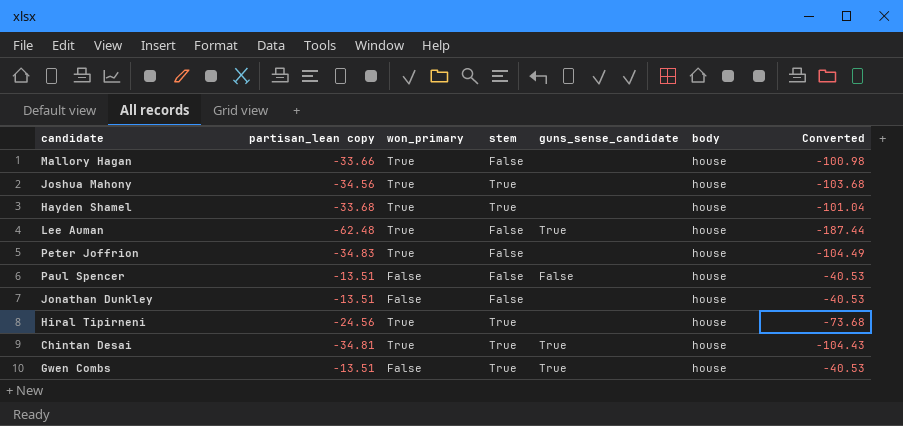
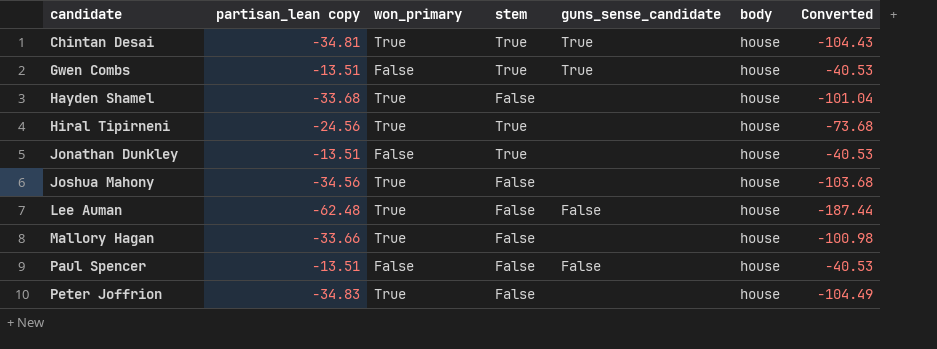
row order: none -> candidate ascending
Hayden Shamel | stem: True -> False
Jonathan Dunkley | stem: False -> True
Joshua Mahony | stem: True -> False
Lee Auman | guns_sense_candidate: True -> False

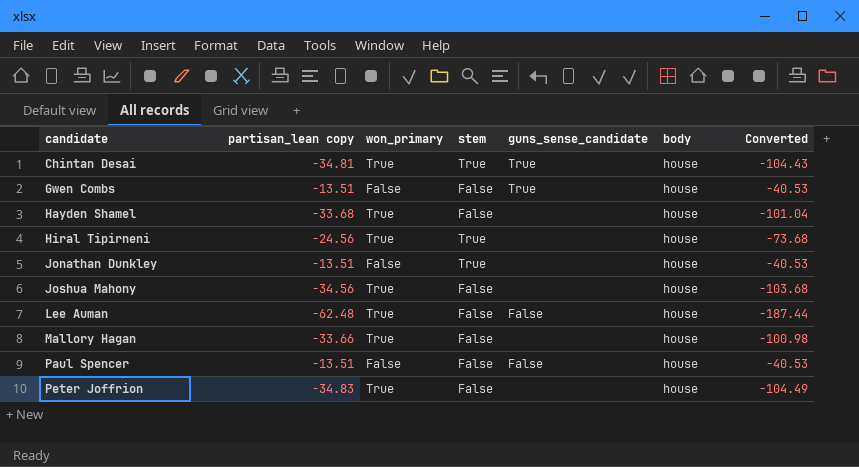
Gwen Combs | stem: True -> False

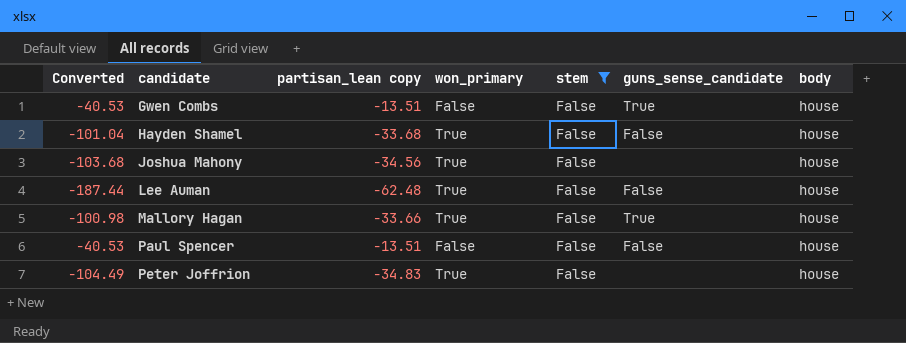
filter: none -> stem = False
column Converted | position: 7 -> 1
Hayden Shamel | guns_sense_candidate: none -> False
Mallory Hagan | guns_sense_candidate: none -> True

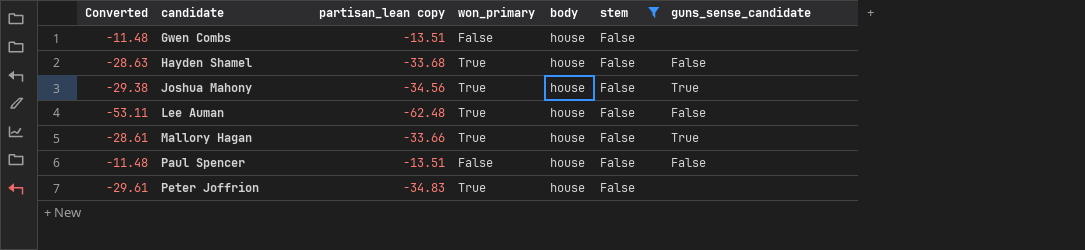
column Converted | formula: [partisan_lean copy] * 3 -> [partisan_lean copy] * 0.85
column body | position: 7 -> 5
Gwen Combs | guns_sense_candidate: True -> none
Joshua Mahony | guns_sense_candidate: none -> True

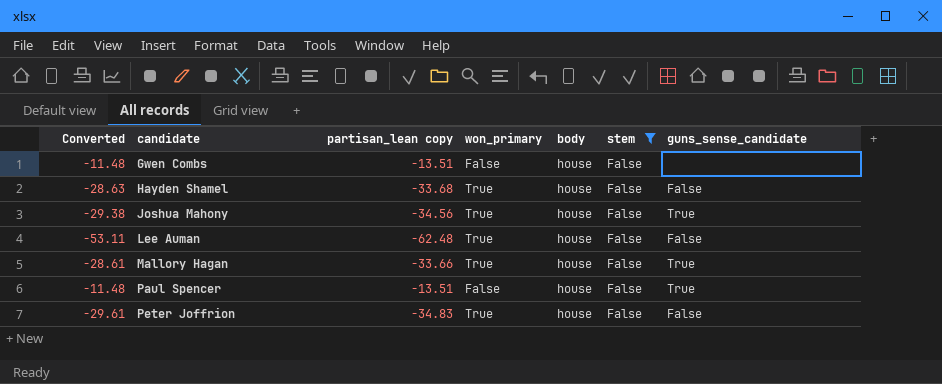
Paul Spencer | guns_sense_candidate: False -> True
Peter Joffrion | guns_sense_candidate: none -> False

